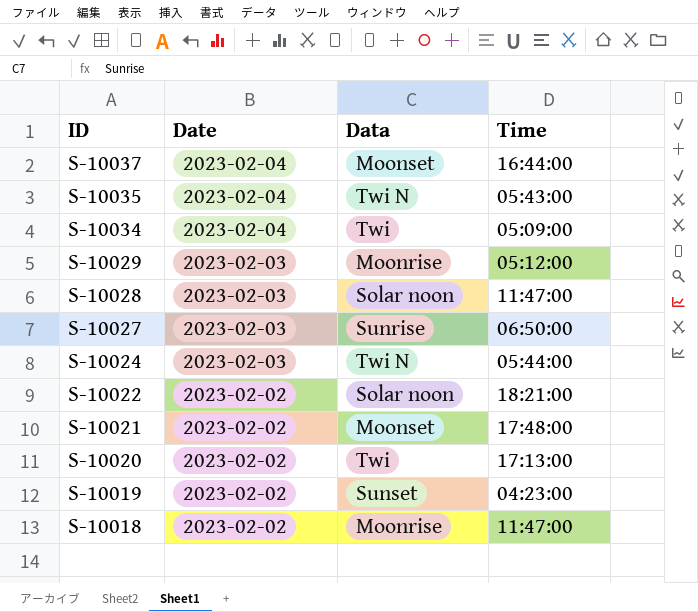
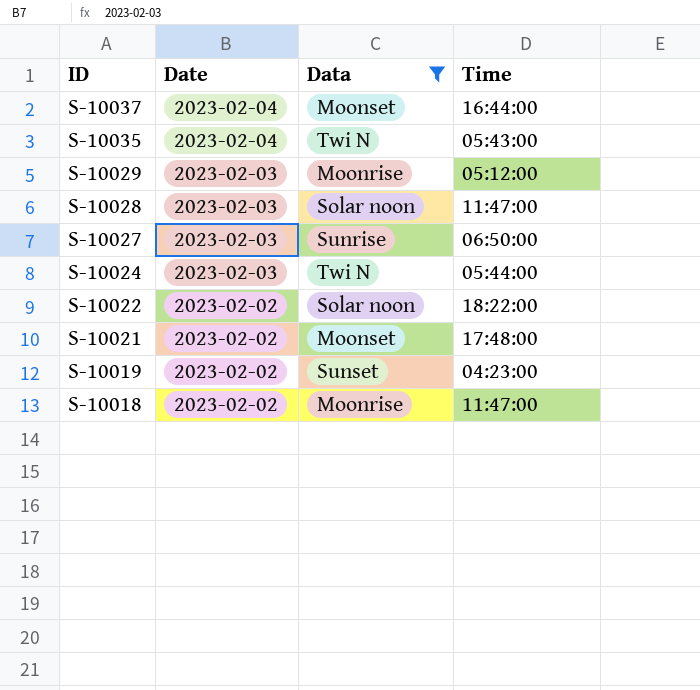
filter: none -> Data != Twi
S-10022 | Time: 18:21:00 -> 18:22:00

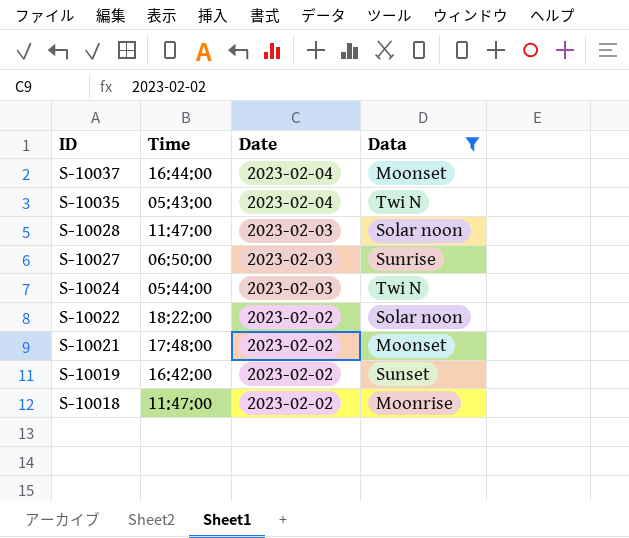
column Time | position: 4 -> 2
row S-10029: 2023-02-03 | Moonrise | 05:12:00 -> none
S-10019 | Time: 04:23:00 -> 16:42:00

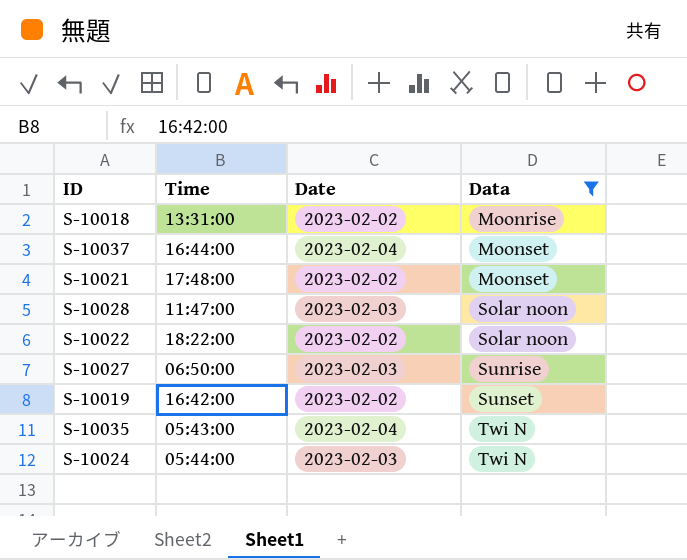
row order: ID descending -> Data ascending
S-10018 | Time: 11:47:00 -> 13:31:00

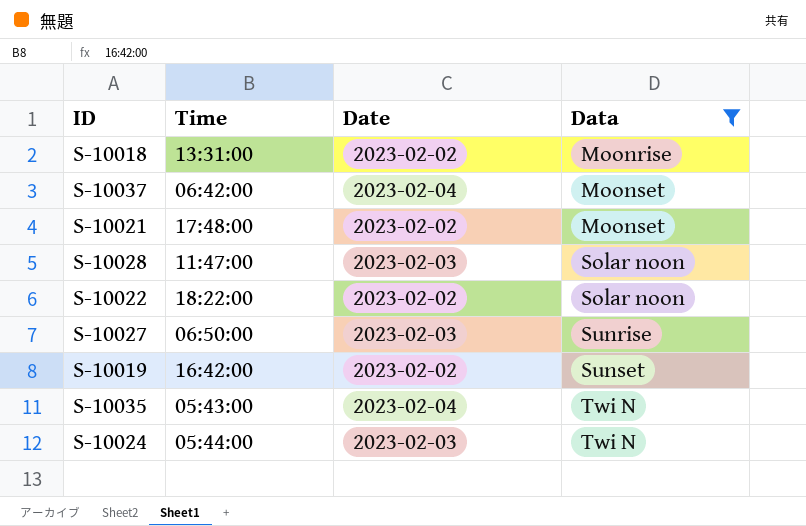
S-10037 | Time: 16:44:00 -> 06:42:00

